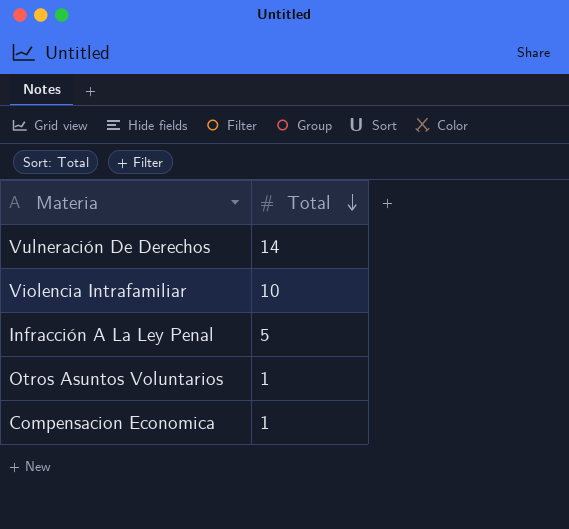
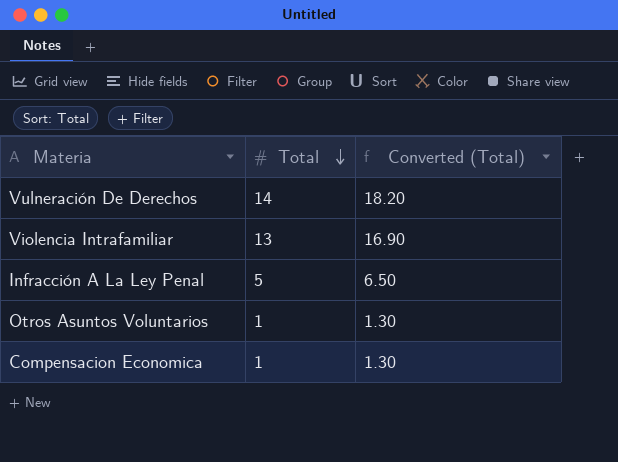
column Converted (Total) | formula: none -> [Total] * 1.3
Violencia Intrafamiliar | Total: 10 -> 13

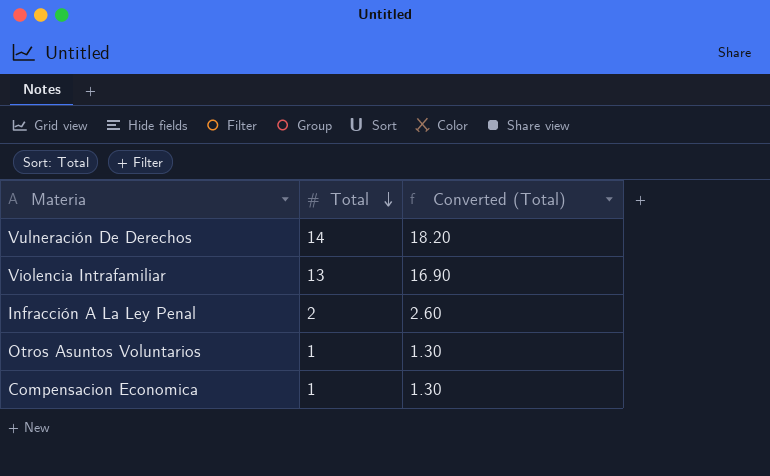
Infracción A La Ley Penal | Total: 5 -> 2
Infracción A La Ley Penal | Converted (Total): 6.50 -> 2.60

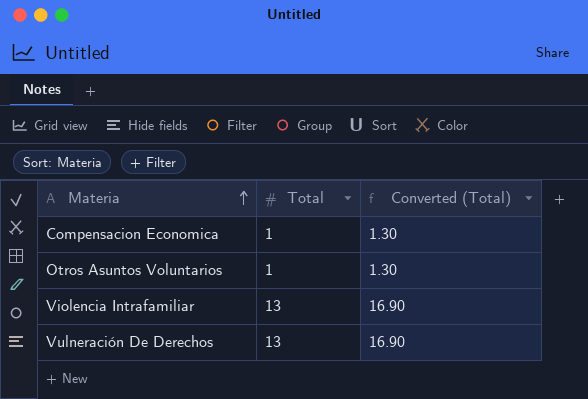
row order: Total descending -> Materia ascending
row Infracción A La Ley Penal: 2 | 2.60 -> none
Vulneración De Derechos | Total: 14 -> 13
Vulneración De Derechos | Converted (Total): 18.20 -> 16.90

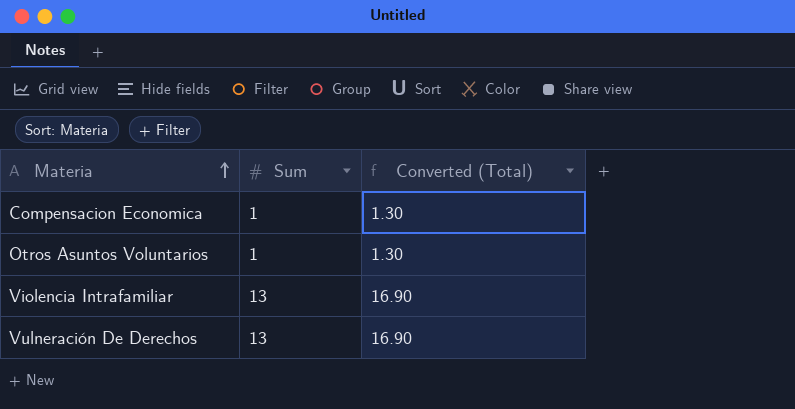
column name: Total -> Sum

